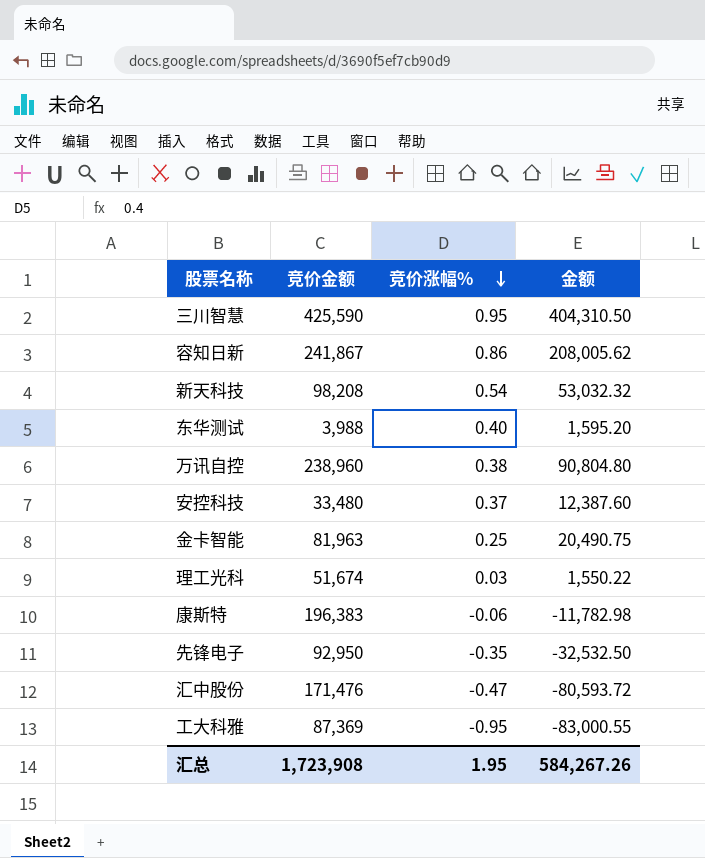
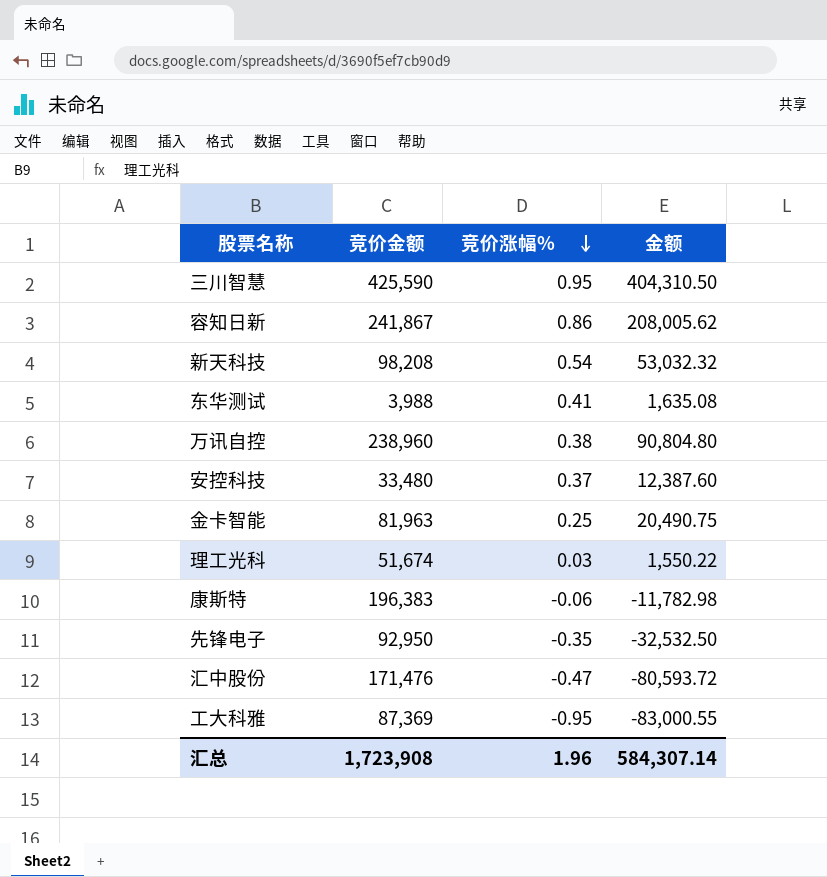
东华测试 | 竞价涨幅%: 0.40 -> 0.41
东华测试 | 金额: 1,595.20 -> 1,635.08
汇总 | 竞价涨幅%: 1.95 -> 1.96
汇总 | 金额: 584,267.26 -> 584,307.14

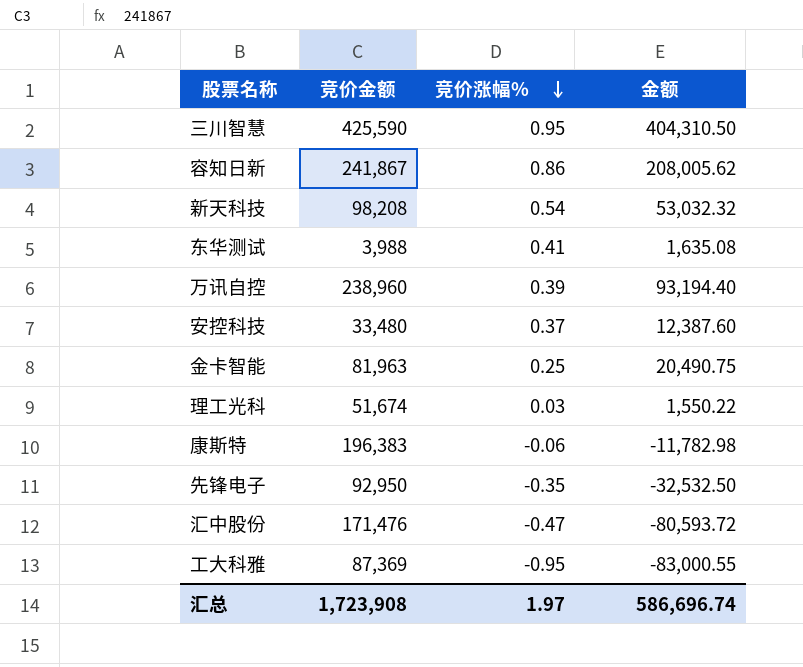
万讯自控 | 竞价涨幅%: 0.38 -> 0.39
万讯自控 | 金额: 90,804.80 -> 93,194.40
汇总 | 竞价涨幅%: 1.96 -> 1.97
汇总 | 金额: 584,307.14 -> 586,696.74

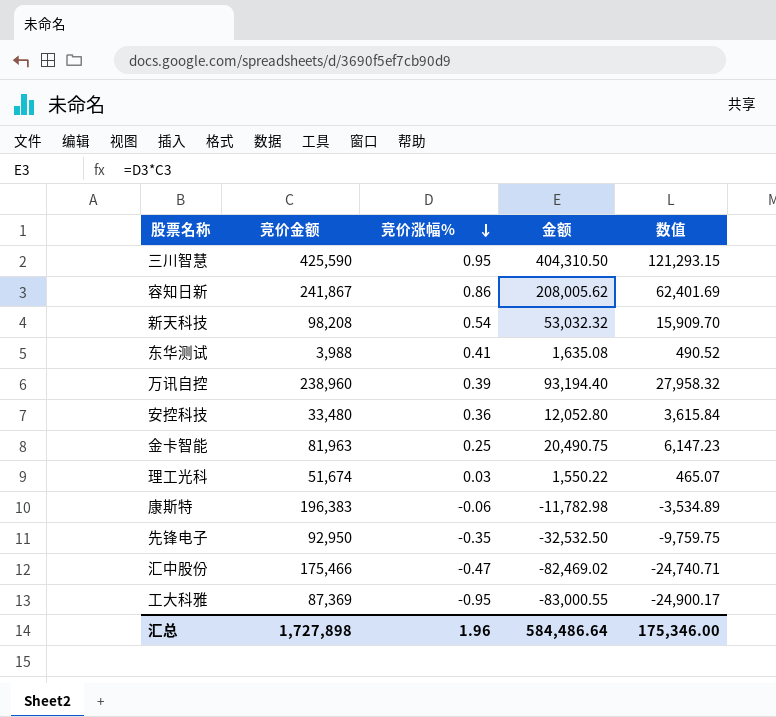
column 数值 | formula: none -> [金额] * 0.3
安控科技 | 竞价涨幅%: 0.37 -> 0.36
安控科技 | 金额: 12,387.60 -> 12,052.80
汇中股份 | 竞价金额: 171,476 -> 175,466
汇中股份 | 金额: -80,593.72 -> -82,469.02
汇总 | 竞价金额: 1,723,908 -> 1,727,898
汇总 | 竞价涨幅%: 1.97 -> 1.96
汇总 | 金额: 586,696.74 -> 584,486.64

